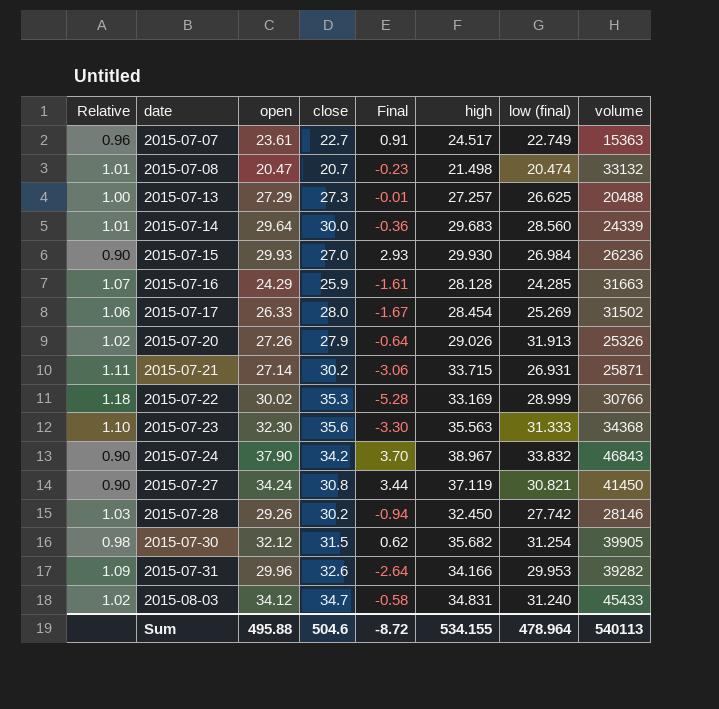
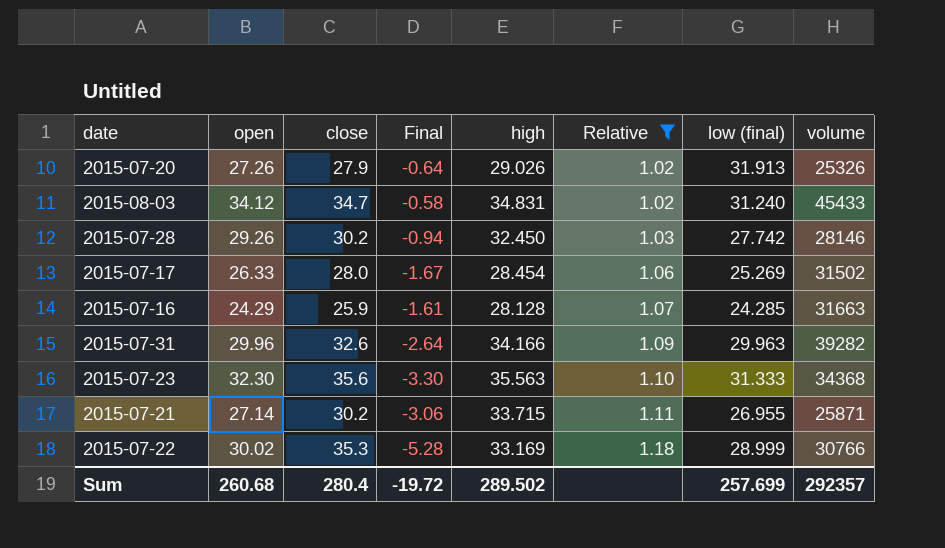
filter: none -> Relative >= 1.02
row order: date ascending -> Relative ascending
column Relative | position: 1 -> 6
2015-07-31 | low (final): 29.953 -> 29.963
2015-07-21 | low (final): 26.931 -> 26.955
Sum | open: 495.88 -> 260.68
Sum | close: 504.6 -> 280.4
Sum | Final: -8.72 -> -19.72
Sum | high: 534.155 -> 289.502
Sum | low (final): 478.964 -> 257.699
Sum | volume: 540113 -> 292357

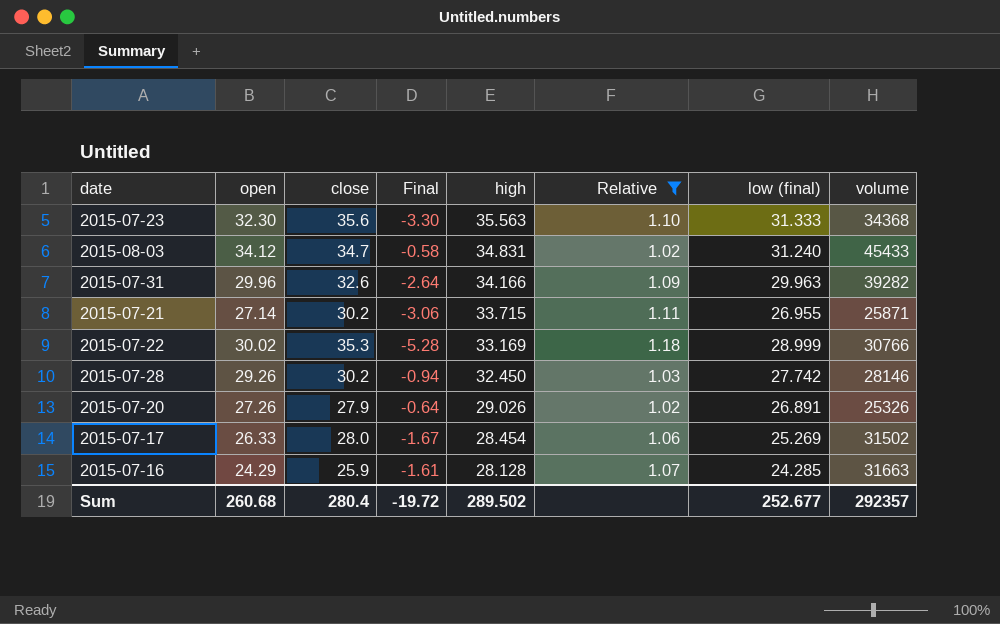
row order: Relative ascending -> high descending
2015-07-20 | low (final): 31.913 -> 26.891
Sum | low (final): 257.699 -> 252.677

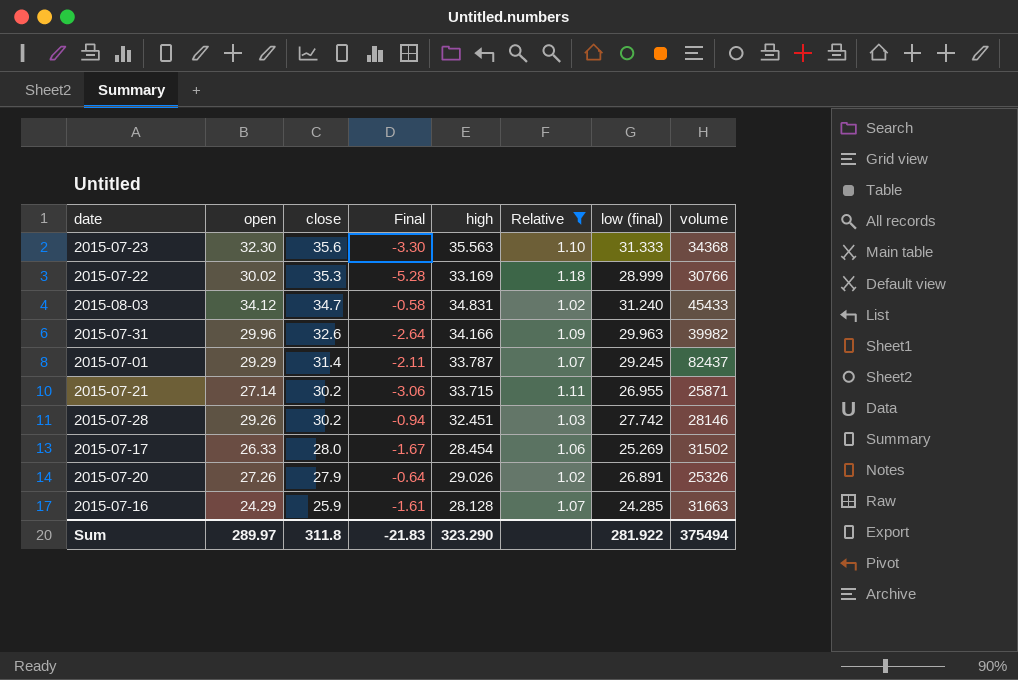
row order: high descending -> close descending
2015-07-31 | volume: 39282 -> 39982
row 2015-07-01: none -> 29.29 | 31.4 | -2.11 | 33.787 | 1.07 | 29.245 | 82437
2015-07-28 | high: 32.450 -> 32.451
Sum | open: 260.68 -> 289.97
Sum | close: 280.4 -> 311.8
Sum | Final: -19.72 -> -21.83
Sum | high: 289.502 -> 323.290
Sum | low (final): 252.677 -> 281.922
Sum | volume: 292357 -> 375494

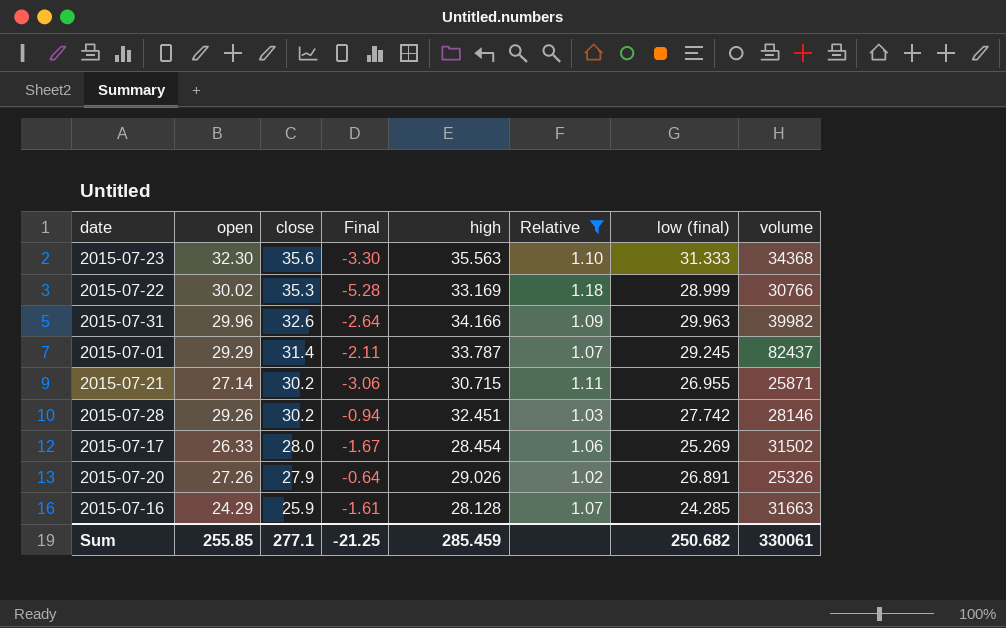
row 2015-08-03: 34.12 | 34.7 | -0.58 | 34.831 | 1.02 | 31.240 | 45433 -> none
2015-07-21 | high: 33.715 -> 30.715
Sum | open: 289.97 -> 255.85
Sum | close: 311.8 -> 277.1
Sum | Final: -21.83 -> -21.25
Sum | high: 323.290 -> 285.459
Sum | low (final): 281.922 -> 250.682
Sum | volume: 375494 -> 330061

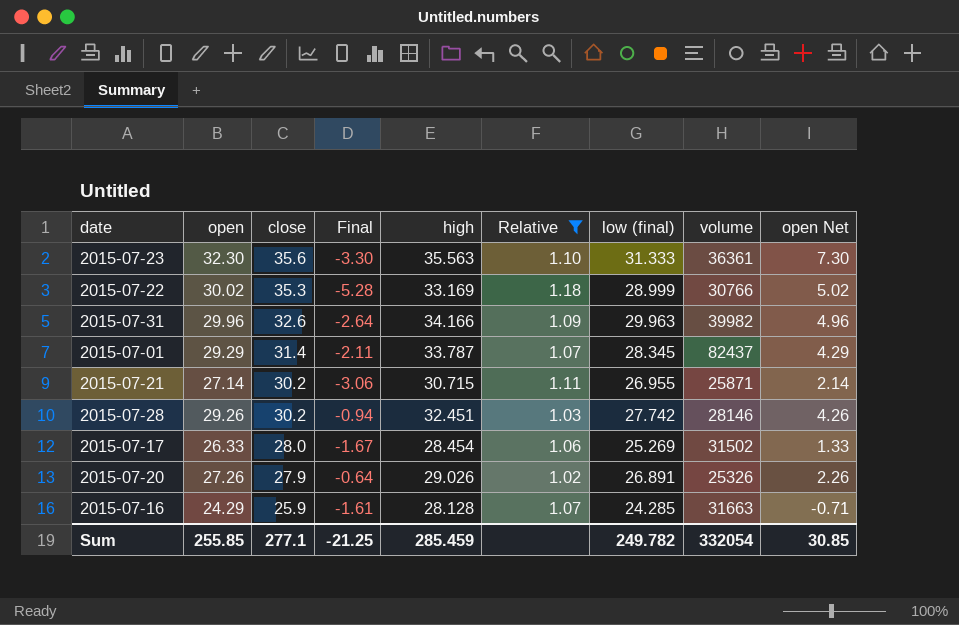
column open Net | formula: none -> [open] - 25
2015-07-23 | volume: 34368 -> 36361
2015-07-01 | low (final): 29.245 -> 28.345
Sum | low (final): 250.682 -> 249.782
Sum | volume: 330061 -> 332054

